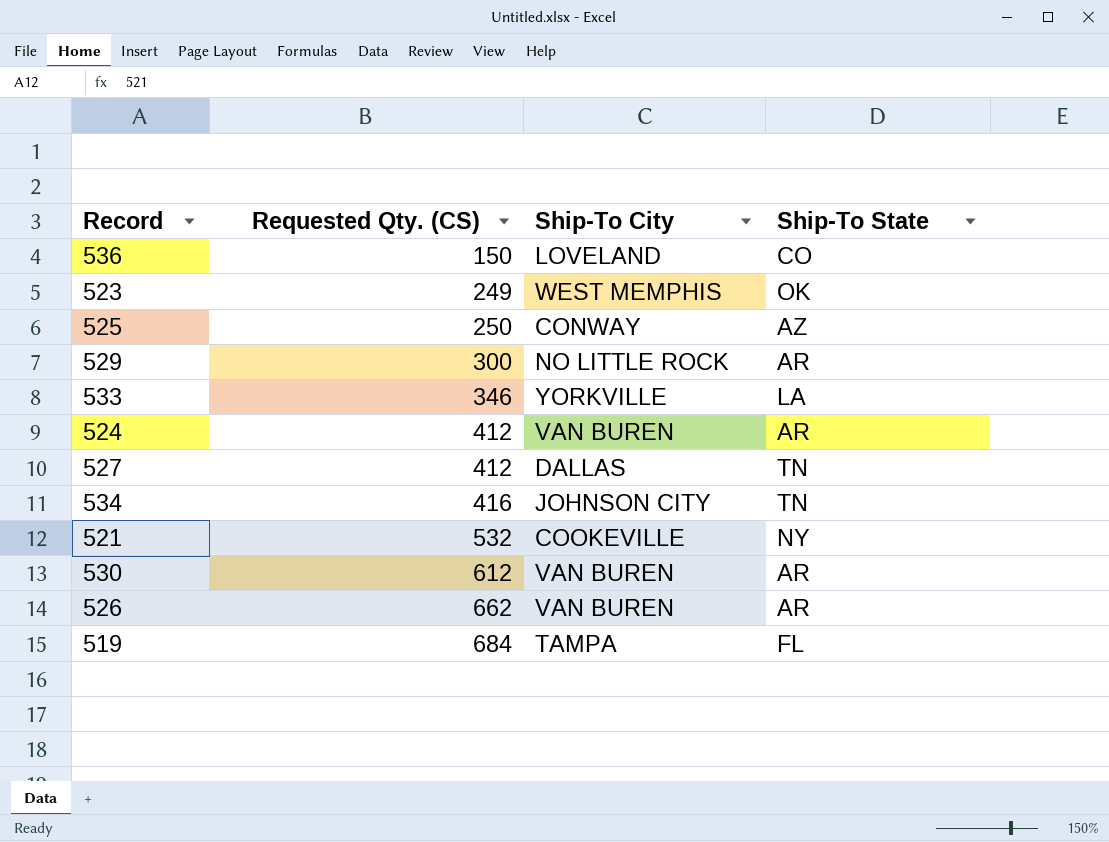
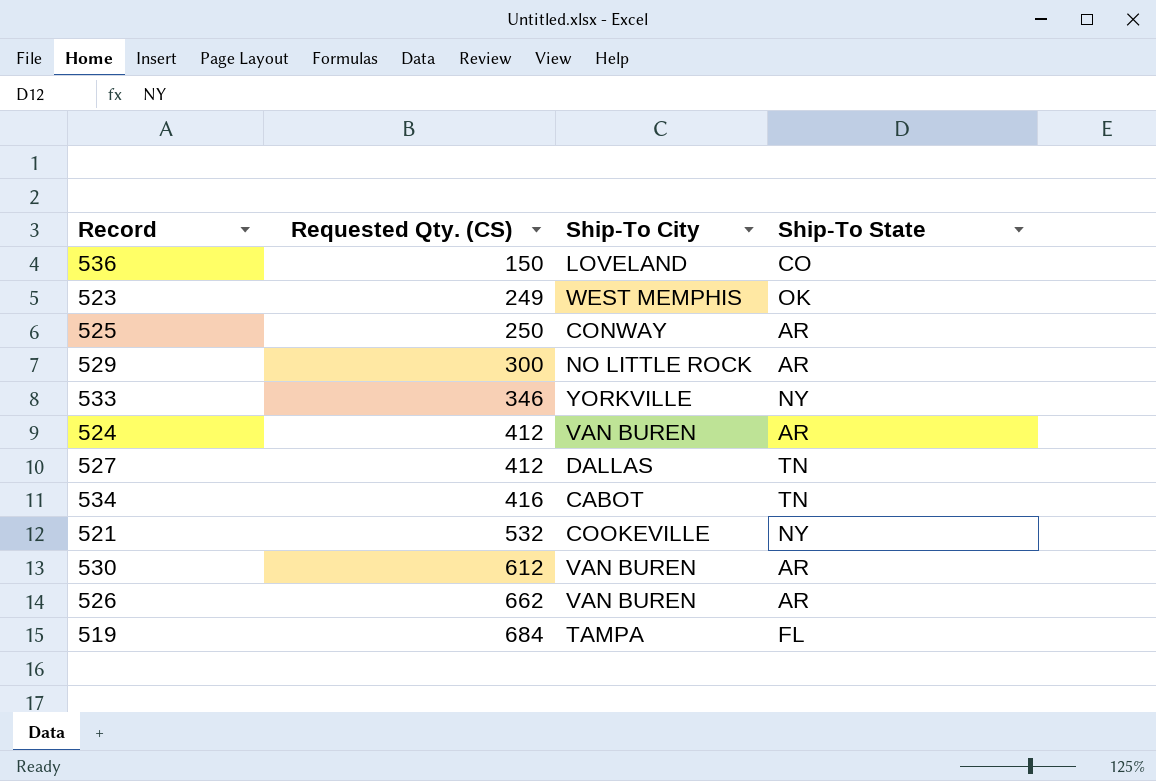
525 | Ship-To State: AZ -> AR
533 | Ship-To State: LA -> NY
534 | Ship-To City: JOHNSON CITY -> CABOT

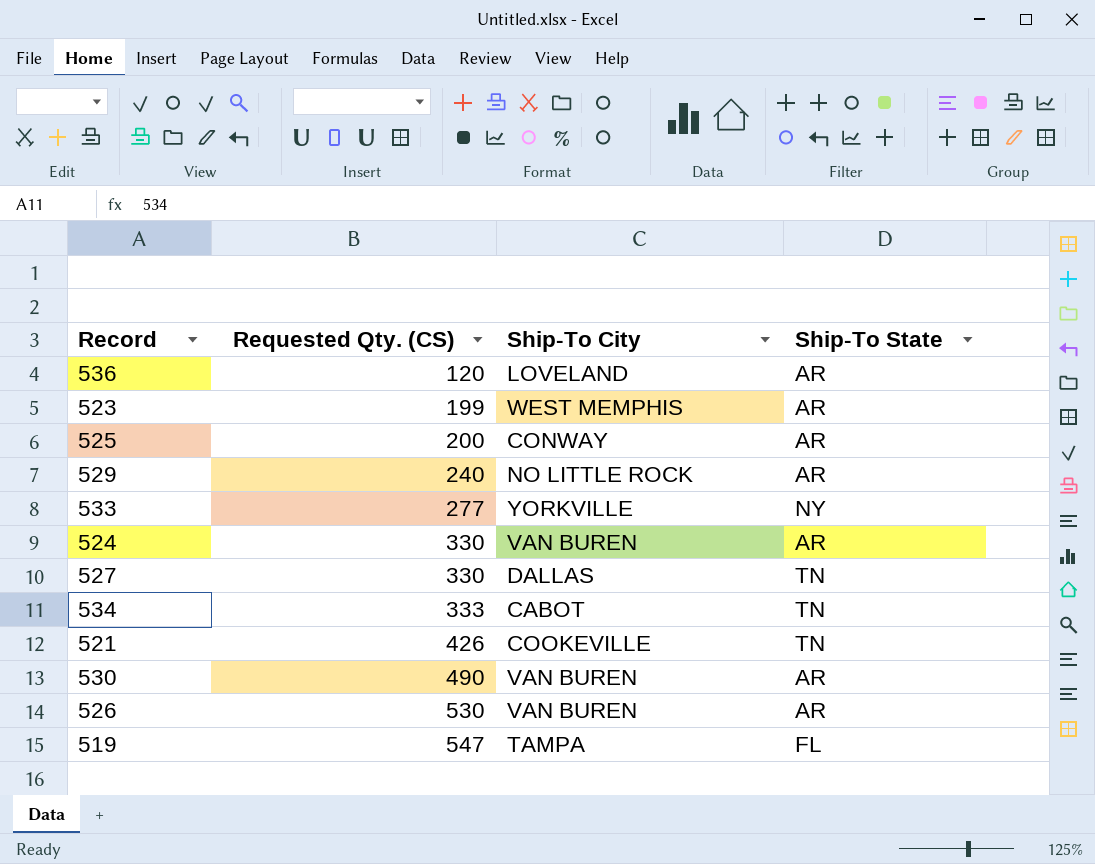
536 | Requested Qty. (CS): 150 -> 120
536 | Ship-To State: CO -> AR
523 | Requested Qty. (CS): 249 -> 199
523 | Ship-To State: OK -> AR
525 | Requested Qty. (CS): 250 -> 200
529 | Requested Qty. (CS): 300 -> 240
533 | Requested Qty. (CS): 346 -> 277
524 | Requested Qty. (CS): 412 -> 330
527 | Requested Qty. (CS): 412 -> 330
534 | Requested Qty. (CS): 416 -> 333
521 | Requested Qty. (CS): 532 -> 426
521 | Ship-To State: NY -> TN
530 | Requested Qty. (CS): 612 -> 490
526 | Requested Qty. (CS): 662 -> 530
519 | Requested Qty. (CS): 684 -> 547

